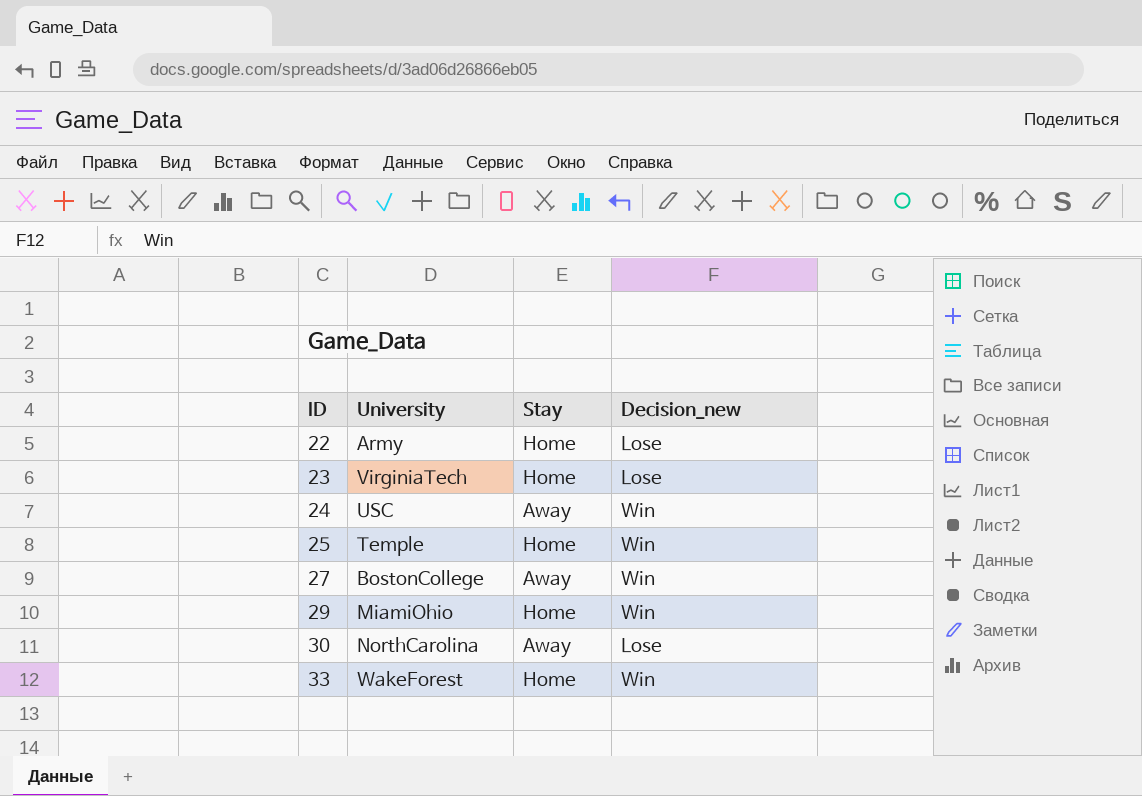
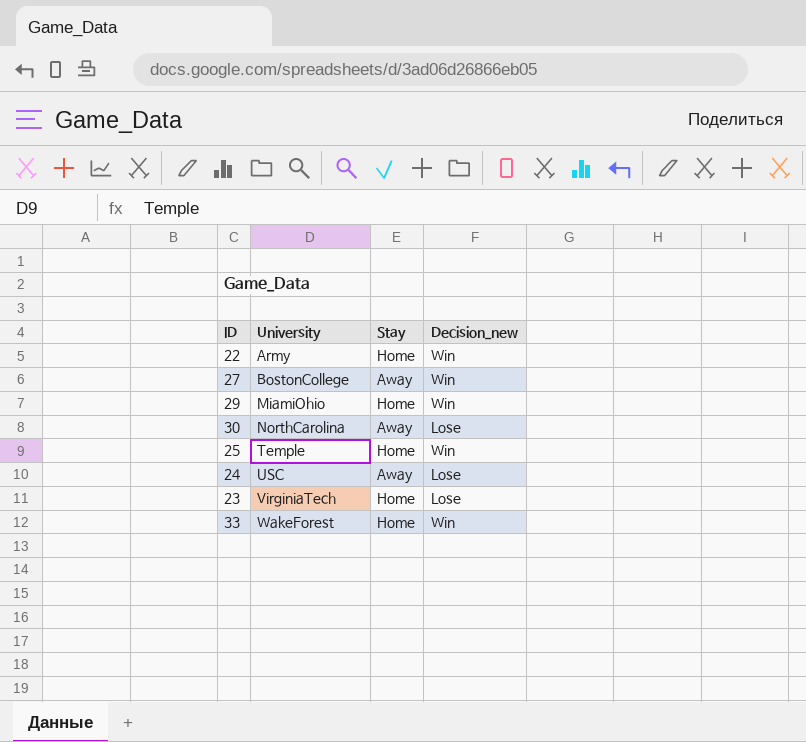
row order: ID ascending -> University ascending
22 | Decision_new: Lose -> Win
24 | Decision_new: Win -> Lose

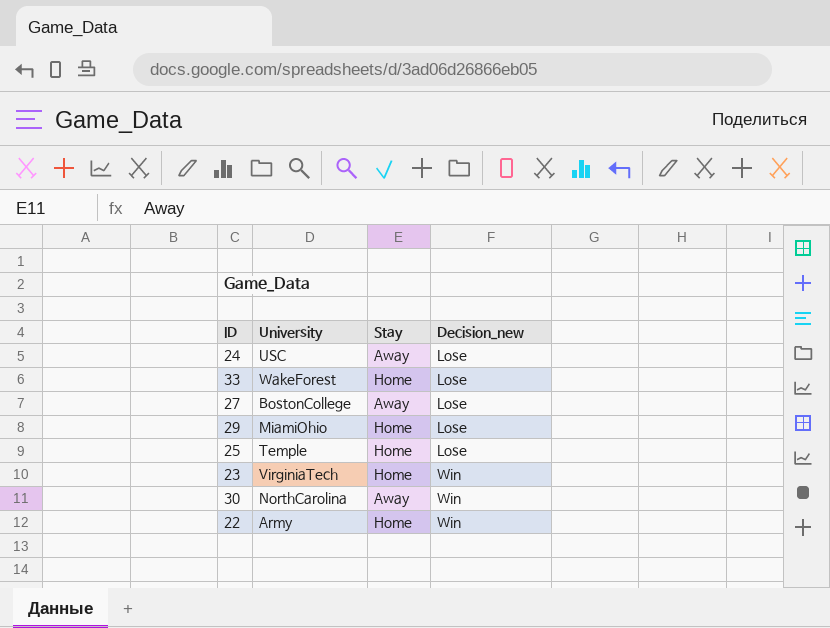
row order: University ascending -> Decision_new ascending
33 | Decision_new: Win -> Lose
27 | Decision_new: Win -> Lose
29 | Decision_new: Win -> Lose
25 | Decision_new: Win -> Lose
23 | Decision_new: Lose -> Win
30 | Decision_new: Lose -> Win

